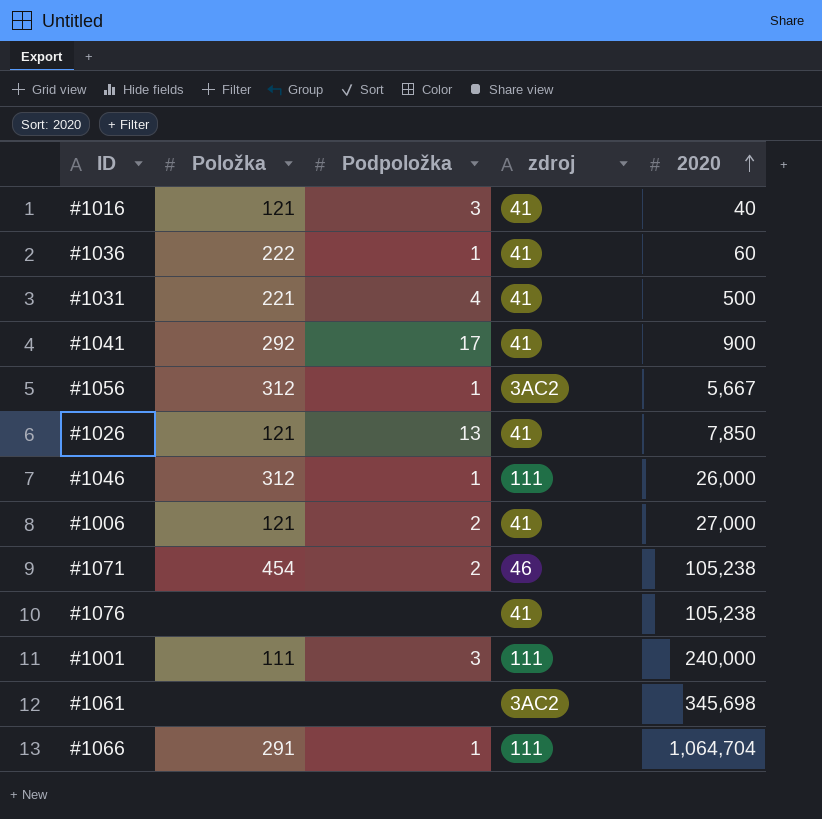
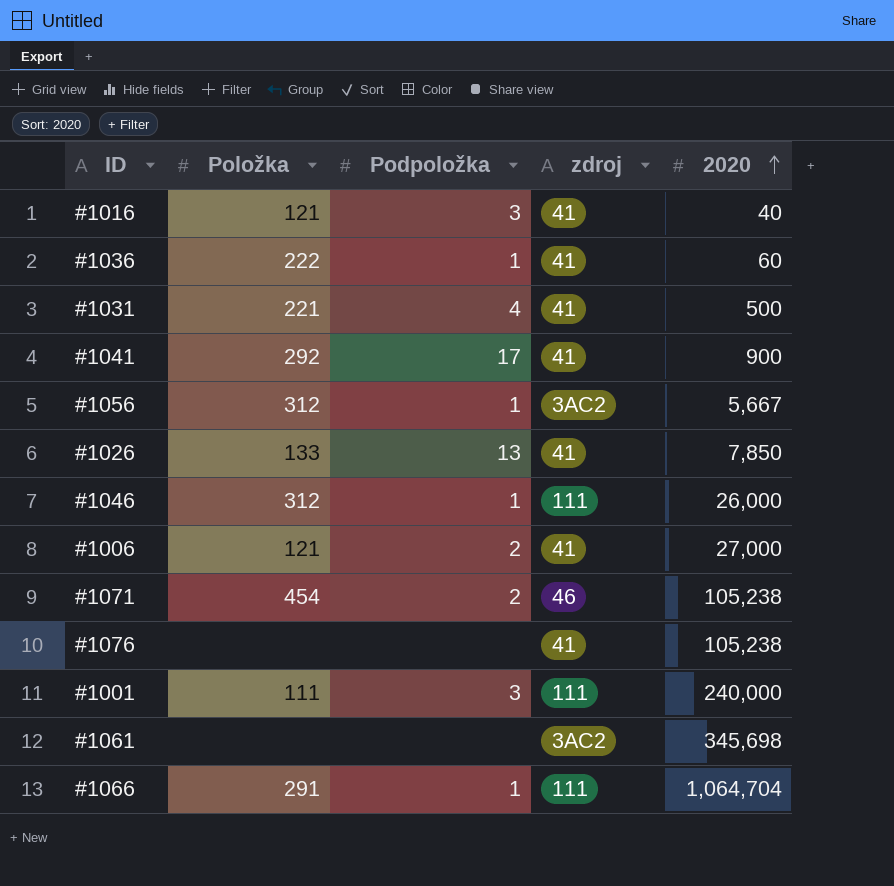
#1026 | Položka: 121 -> 133

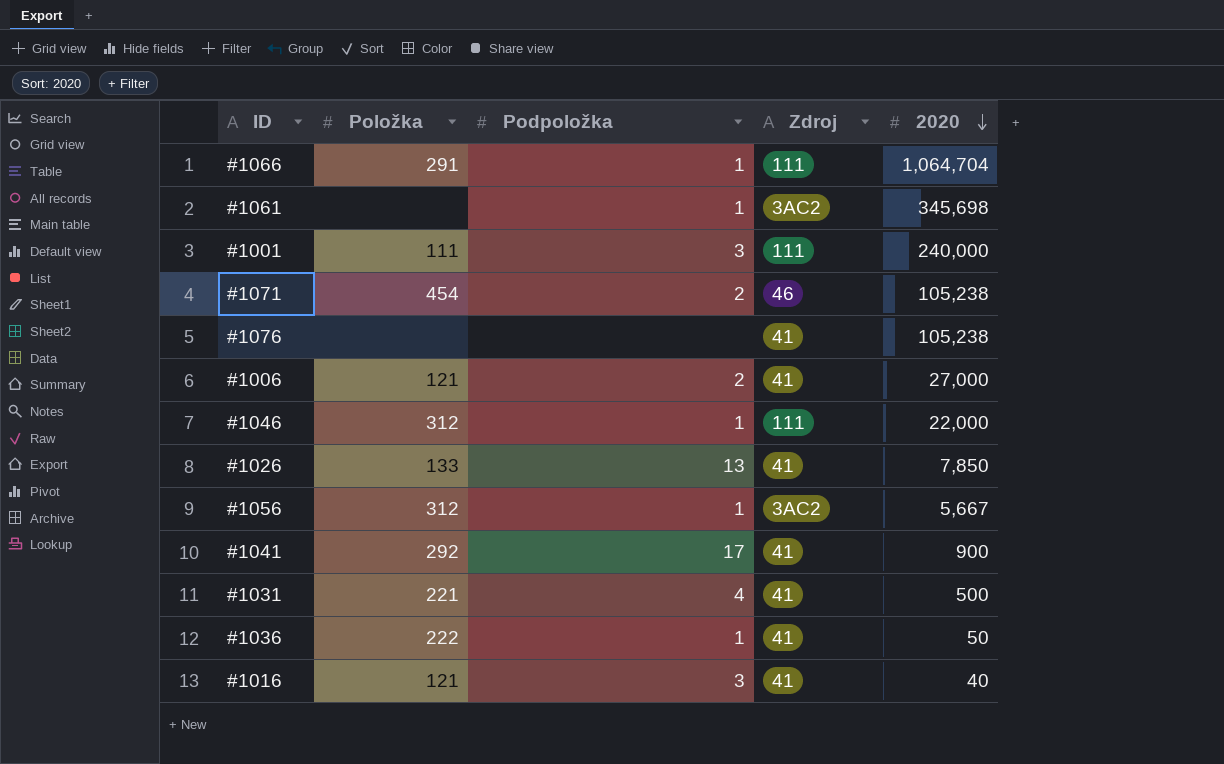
row order: 2020 ascending -> 2020 descending
column name: zdroj -> Zdroj
#1061 | Podpoložka: none -> 1
#1046 | 2020: 26,000 -> 22,000
#1036 | 2020: 60 -> 50

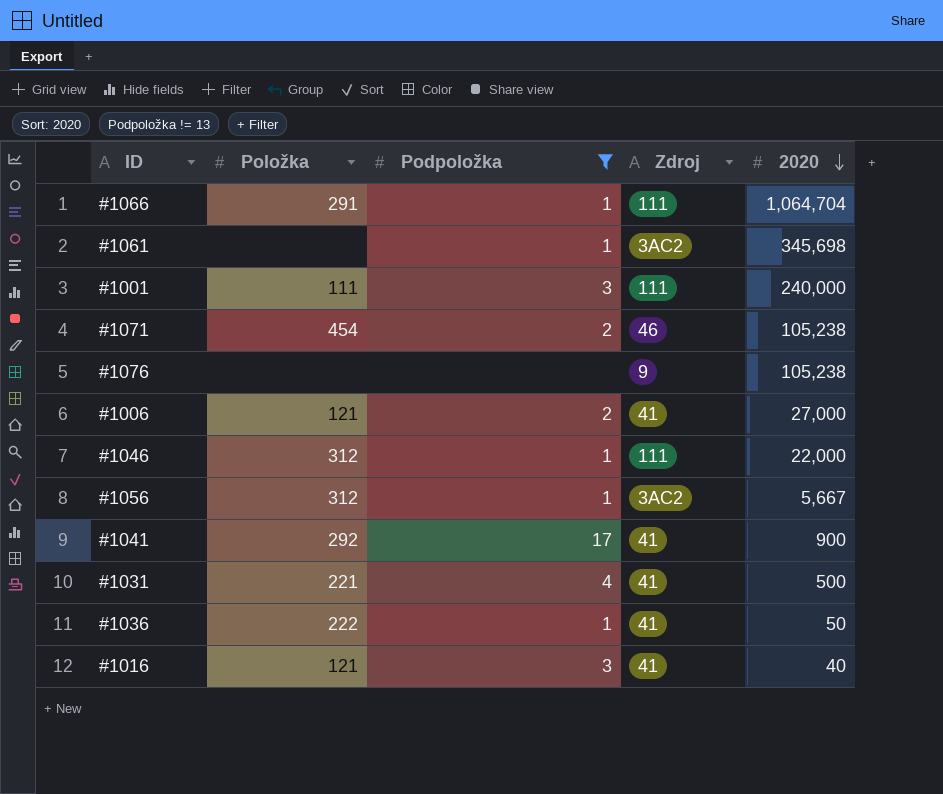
filter: none -> Podpoložka != 13
#1076 | Zdroj: 41 -> 9

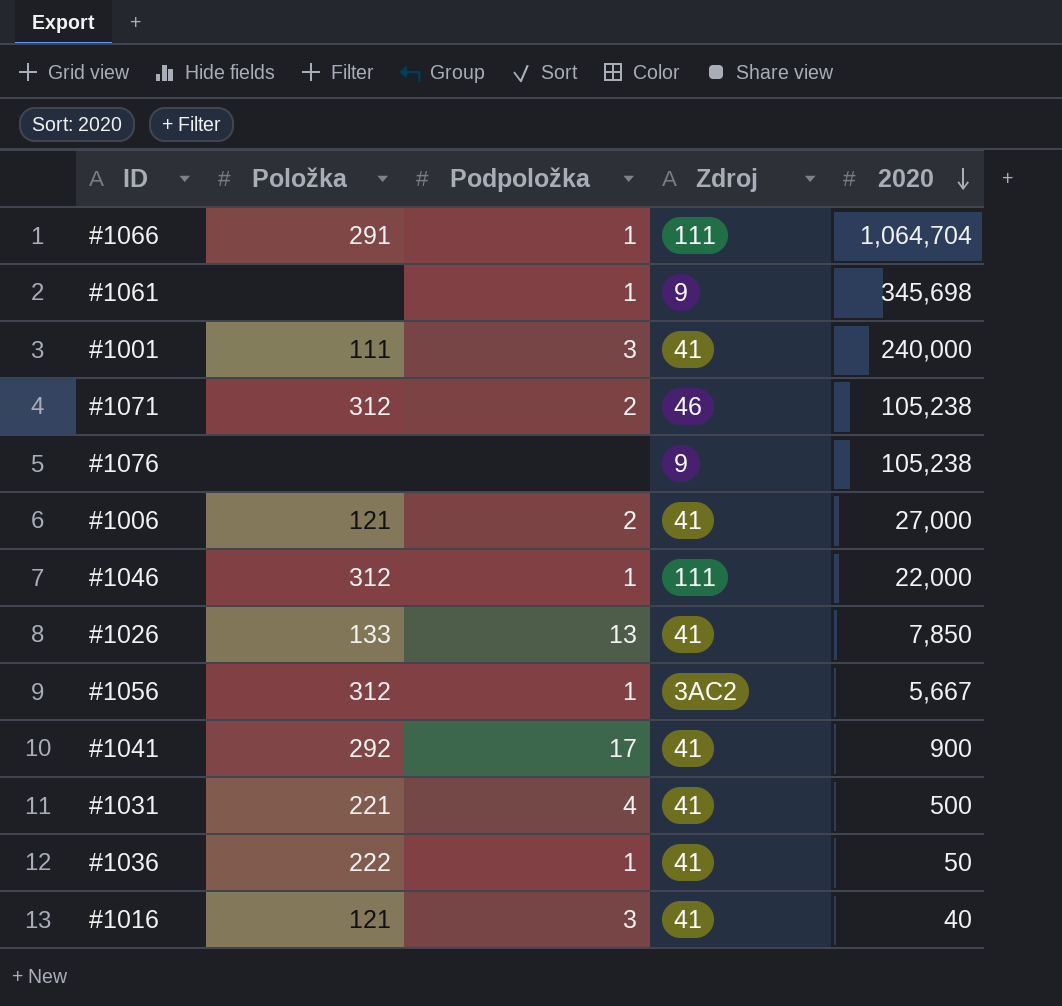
filter: Podpoložka != 13 -> none
#1061 | Zdroj: 3AC2 -> 9
#1001 | Zdroj: 111 -> 41
#1071 | Položka: 454 -> 312

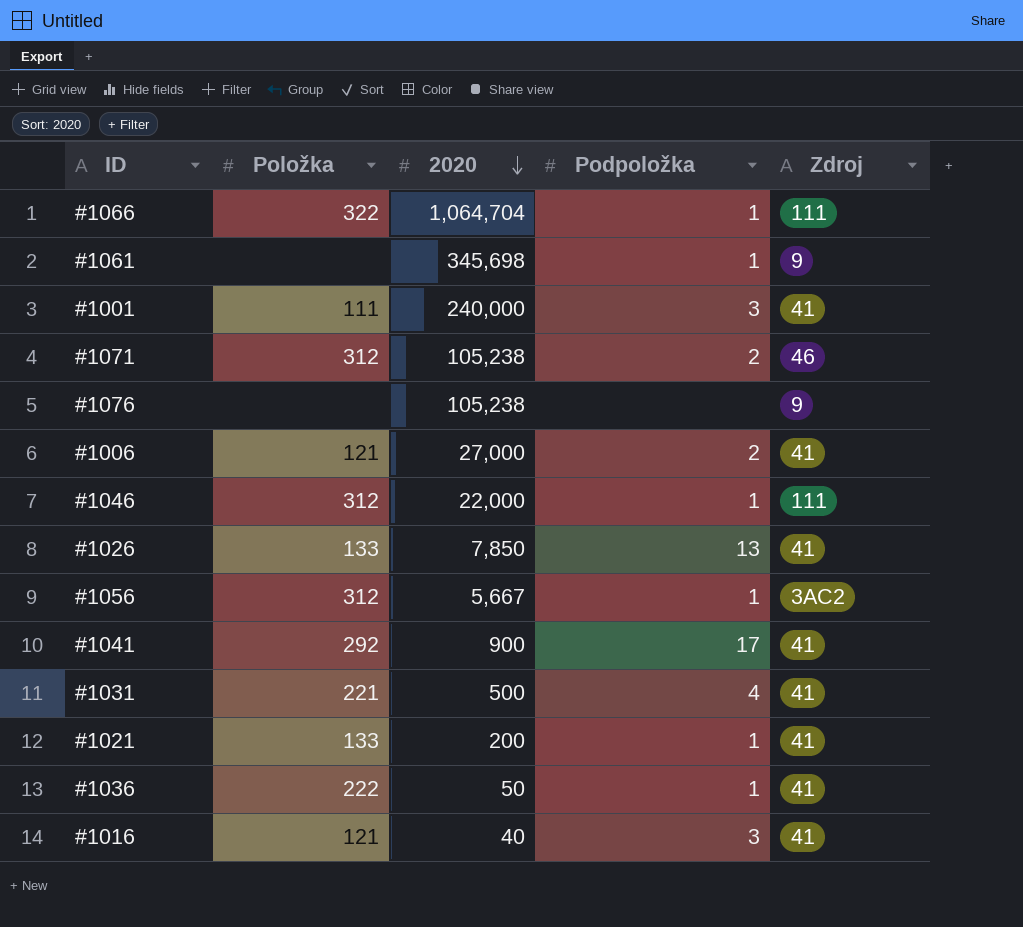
column 2020 | position: 5 -> 3
#1066 | Položka: 291 -> 322
row #1021: none -> 133 | 200 | 1 | 41

